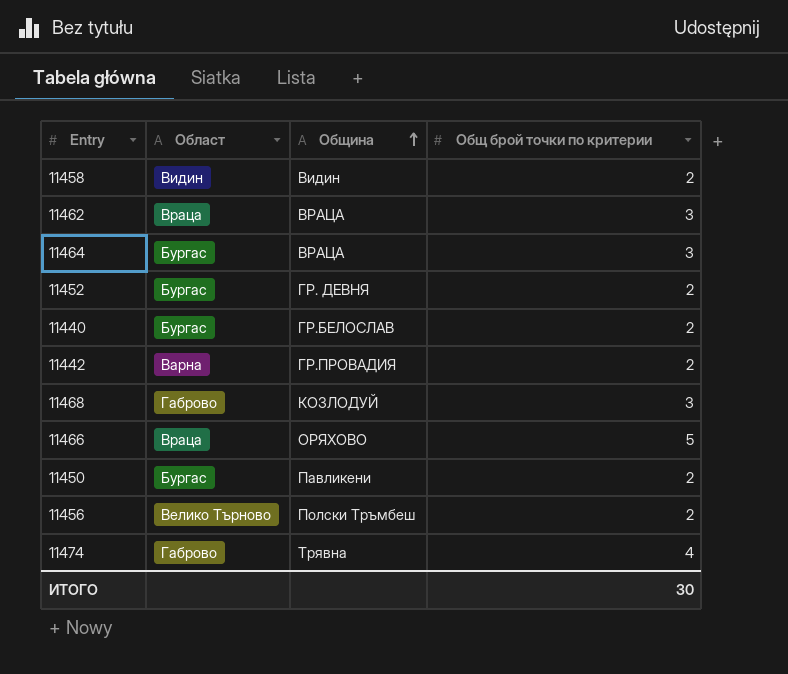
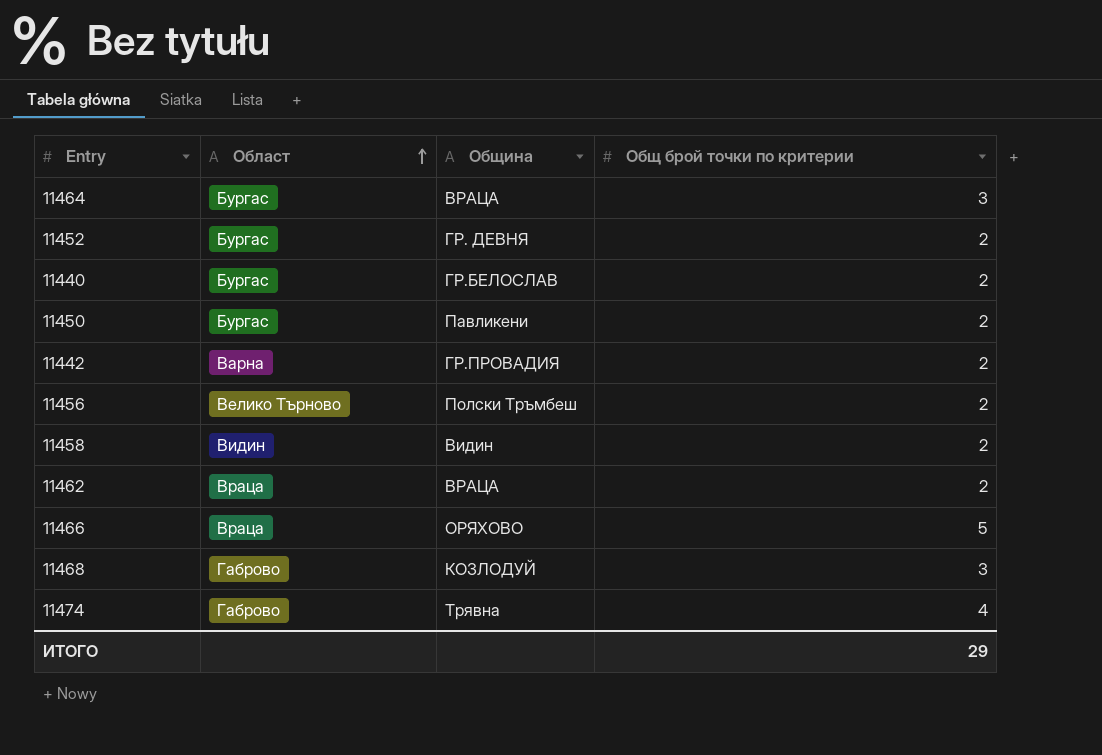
row order: Община ascending -> Област ascending
11462 | Общ брой точки по критерии: 3 -> 2
ИТОГО | Общ брой точки по критерии: 30 -> 29

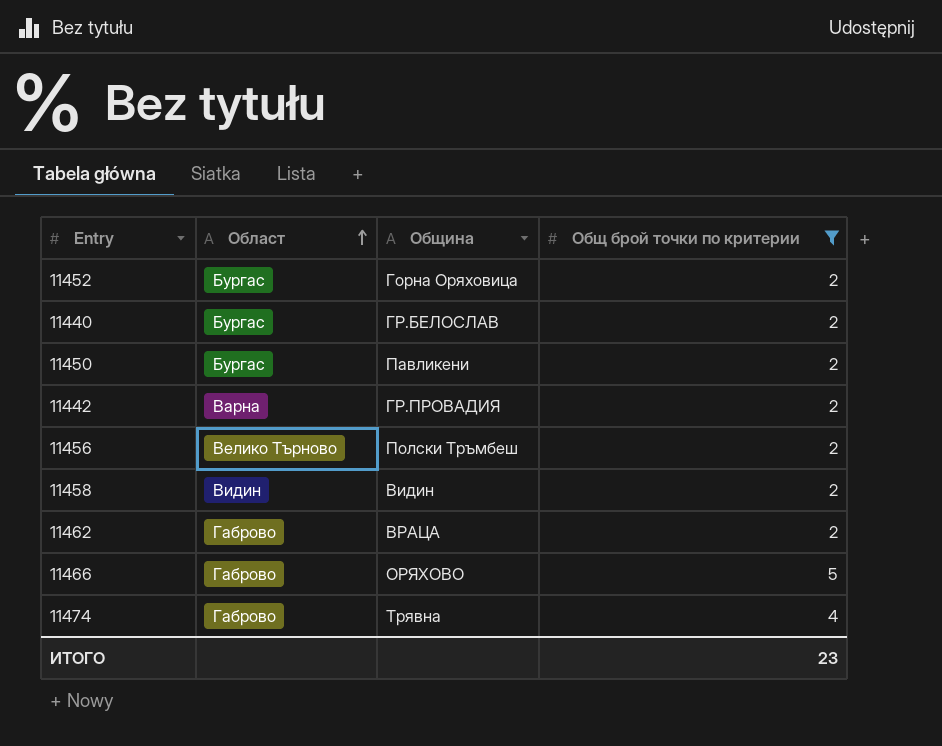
filter: none -> Общ брой точки по критерии != 3
11452 | Община: ГР. ДЕВНЯ -> Горна Оряховица
11462 | Област: Враца -> Габрово
11466 | Област: Враца -> Габрово
ИТОГО | Общ брой точки по критерии: 29 -> 23

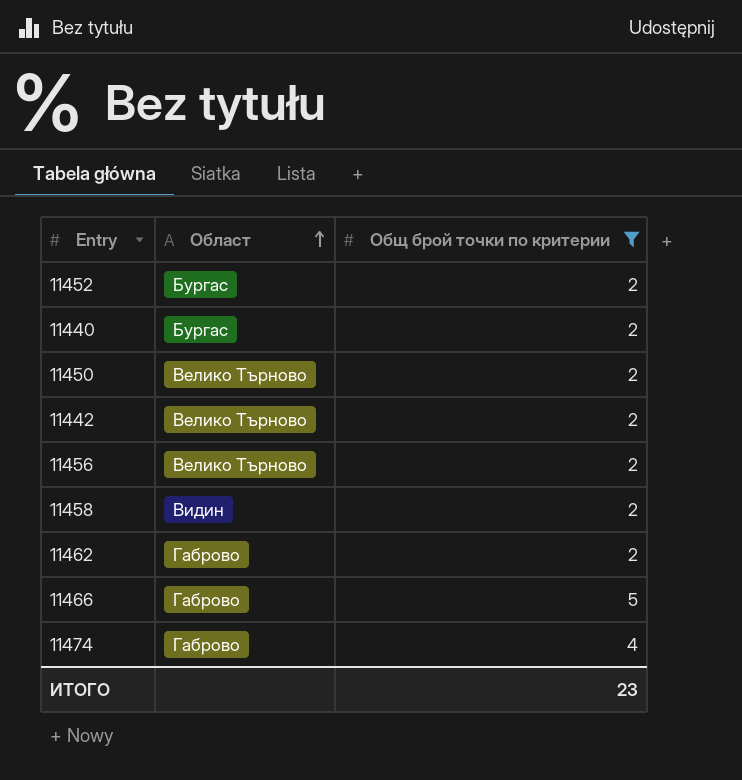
column Община | position: 3 -> none
11450 | Област: Бургас -> Велико Търново
11442 | Област: Варна -> Велико Търново

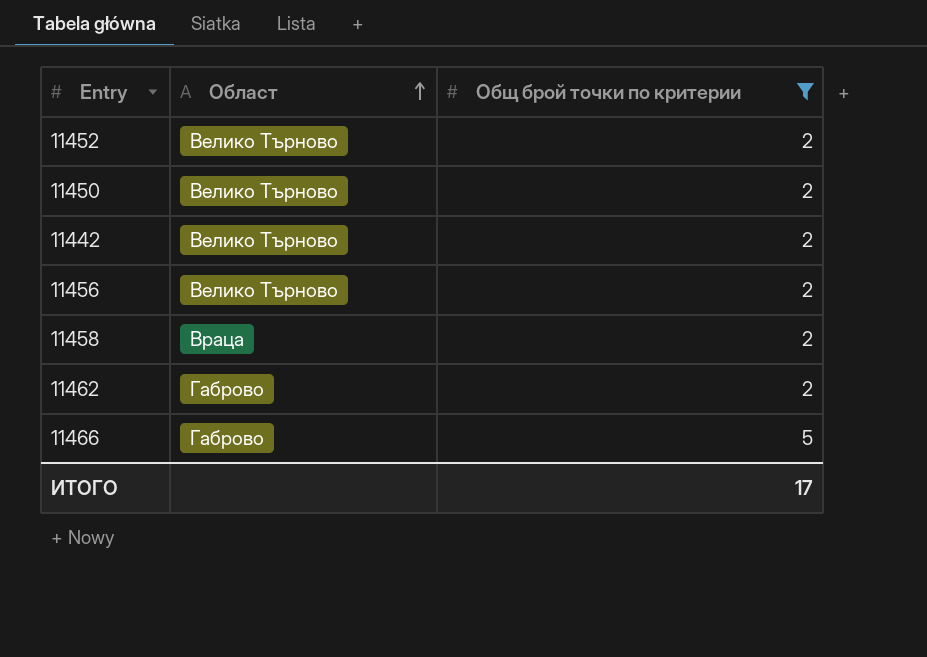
row 11440: Бургас | 2 -> none
row 11474: Габрово | 4 -> none
11452 | Област: Бургас -> Велико Търново
11458 | Област: Видин -> Враца
ИТОГО | Общ брой точки по критерии: 23 -> 17

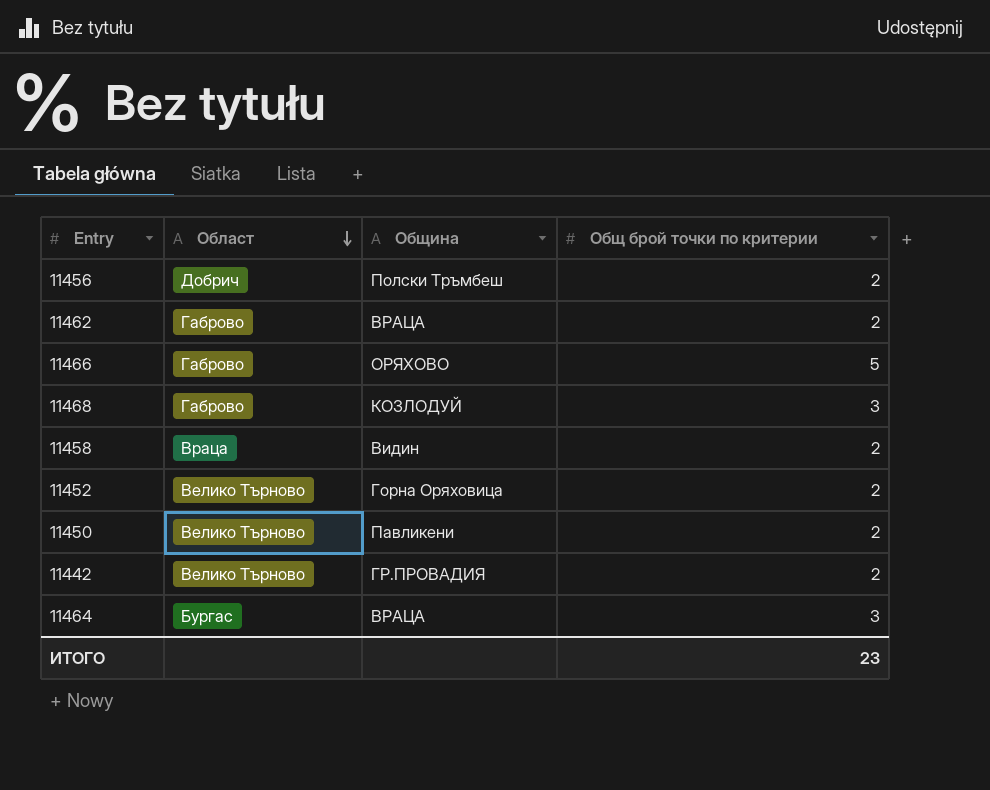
filter: Общ брой точки по критерии != 3 -> none
row order: Област ascending -> Област descending
column Община | position: none -> 3
11456 | Област: Велико Търново -> Добрич
ИТОГО | Общ брой точки по критерии: 17 -> 23

